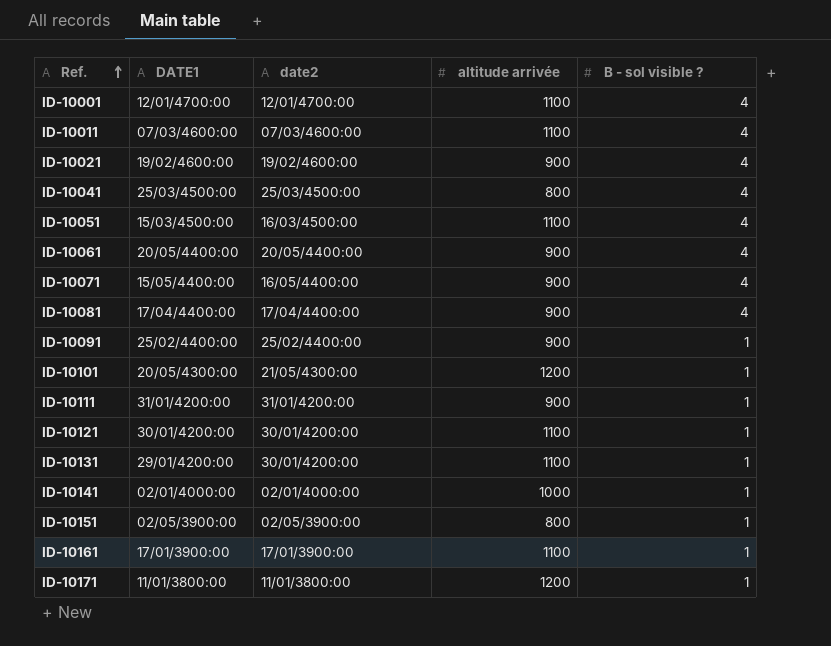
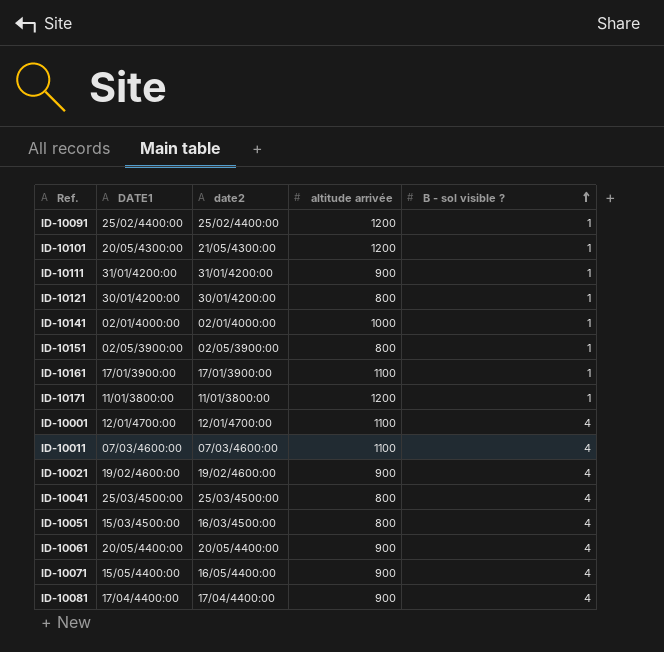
row order: Ref. ascending -> B - sol visible ? ascending
row ID-10131: 29/01/4200:00 | 30/01/4200:00 | 1100 | 1 -> none
ID-10091 | altitude arrivée: 900 -> 1200
ID-10121 | altitude arrivée: 1100 -> 800
ID-10051 | altitude arrivée: 1100 -> 800

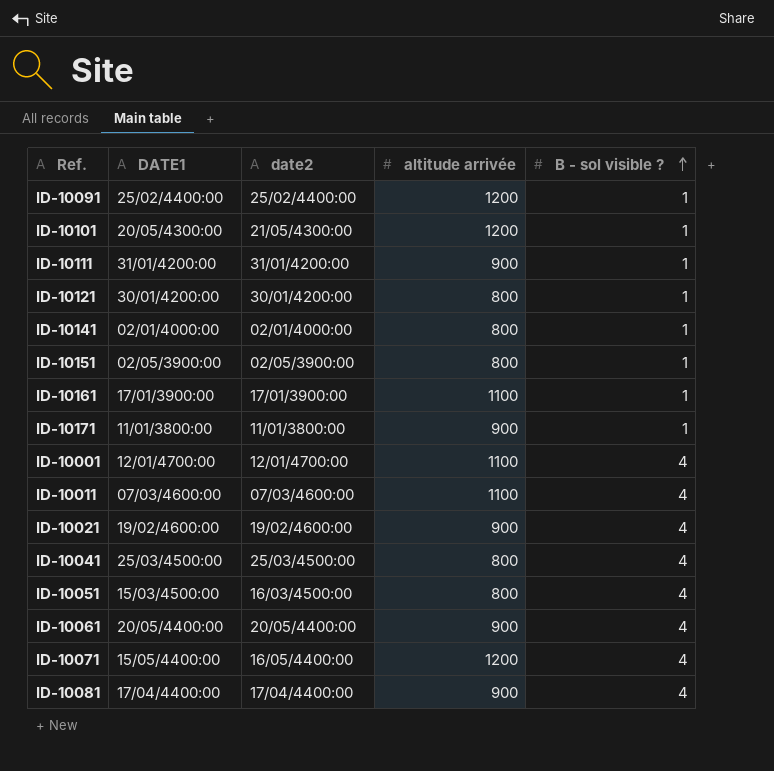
ID-10141 | altitude arrivée: 1000 -> 800
ID-10171 | altitude arrivée: 1200 -> 900
ID-10071 | altitude arrivée: 900 -> 1200

